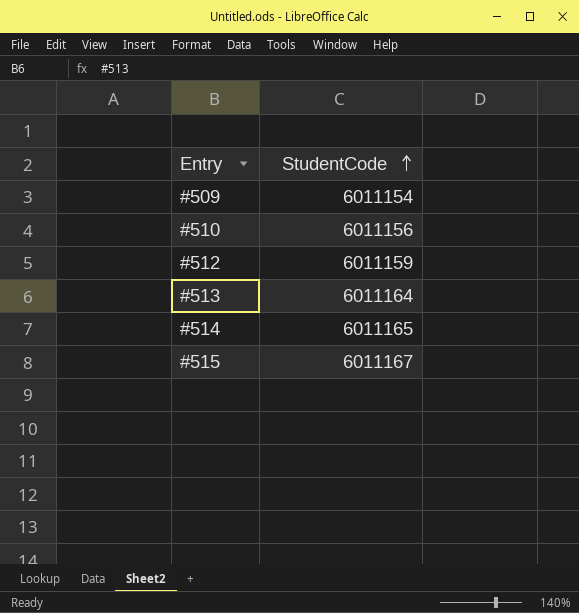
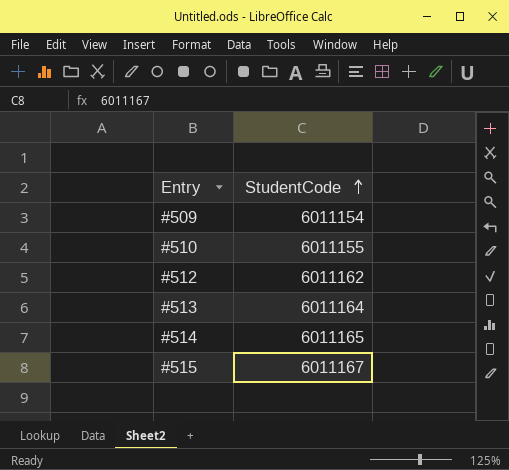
#510 | StudentCode: 6011156 -> 6011155
#512 | StudentCode: 6011159 -> 6011162

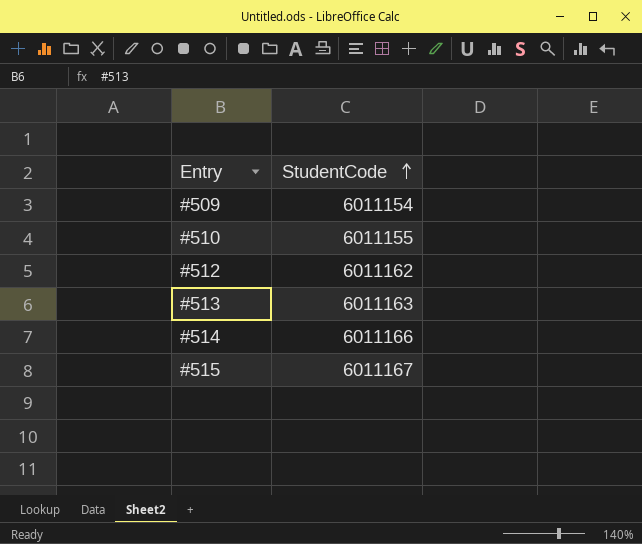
#513 | StudentCode: 6011164 -> 6011163
#514 | StudentCode: 6011165 -> 6011166

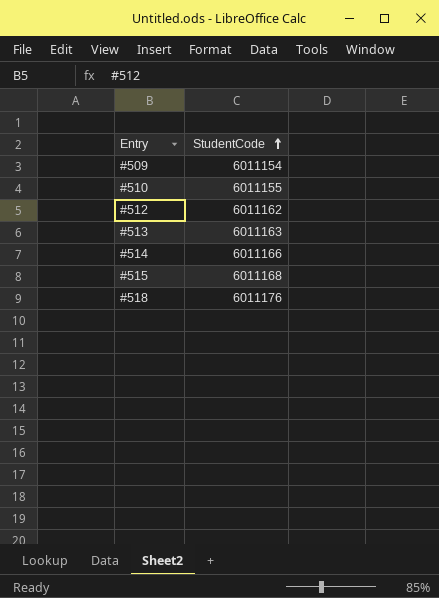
#515 | StudentCode: 6011167 -> 6011168
row #518: none -> 6011176

